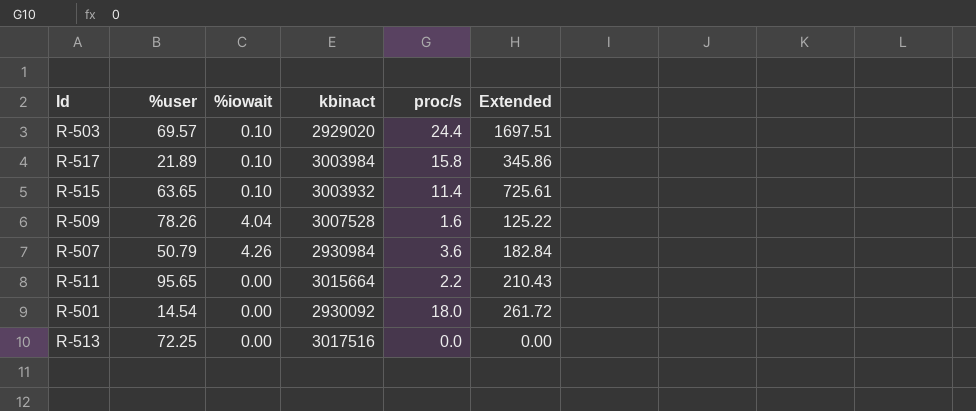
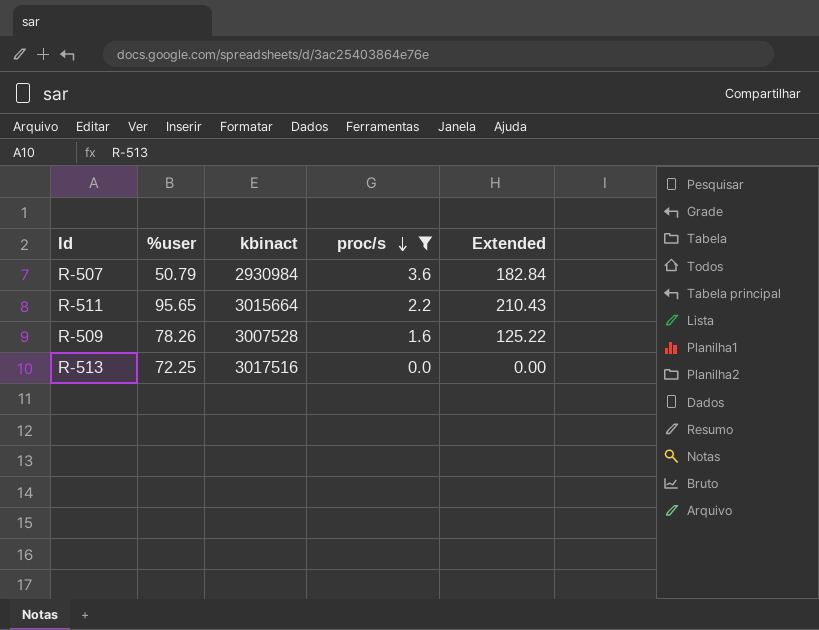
filter: none -> proc/s <= 3.6
row order: none -> proc/s descending
column %iowait | position: 3 -> none

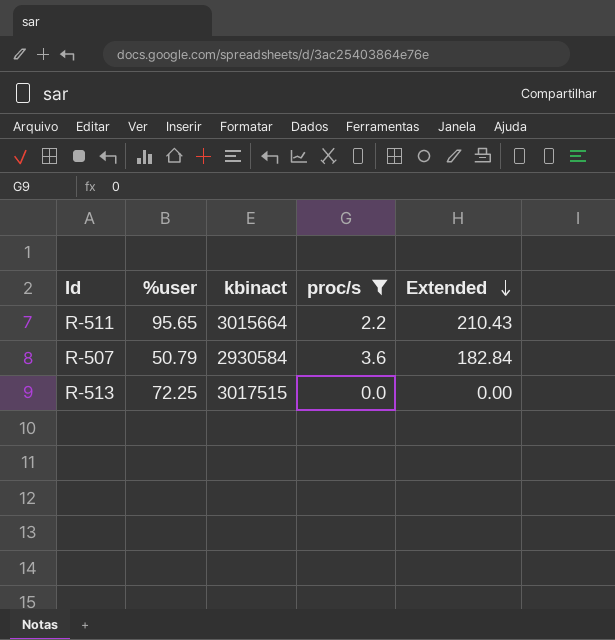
row order: proc/s descending -> Extended descending
row R-509: 78.26 | 3007528 | 1.6 | 125.22 -> none
R-507 | kbinact: 2930984 -> 2930584
R-513 | kbinact: 3017516 -> 3017515

